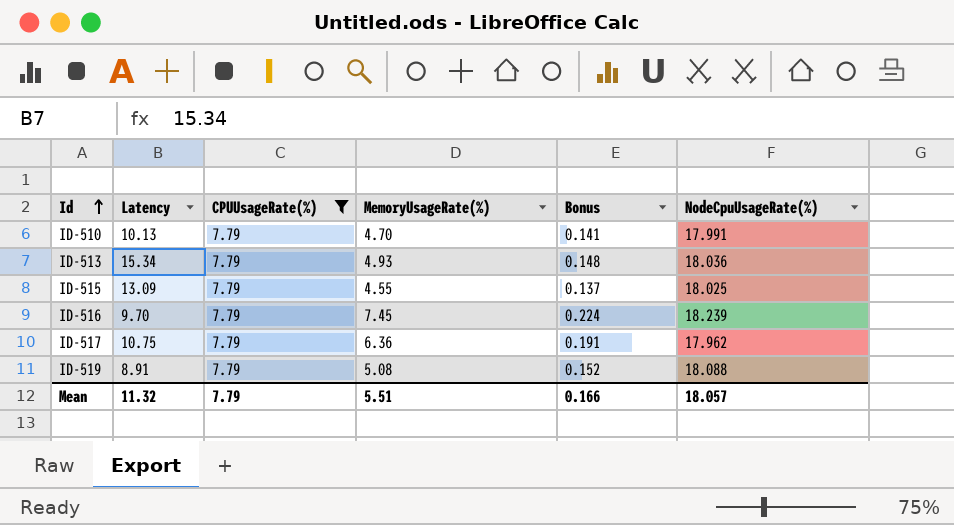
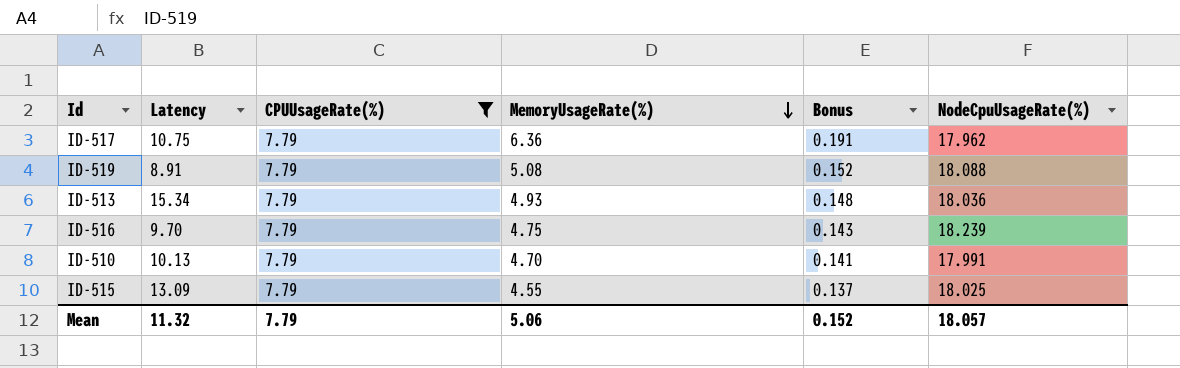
row order: Id ascending -> MemoryUsageRate(%) descending
ID-516 | MemoryUsageRate(%): 7.45 -> 4.75
ID-516 | Bonus: 0.224 -> 0.143
Mean | MemoryUsageRate(%): 5.51 -> 5.06
Mean | Bonus: 0.166 -> 0.152

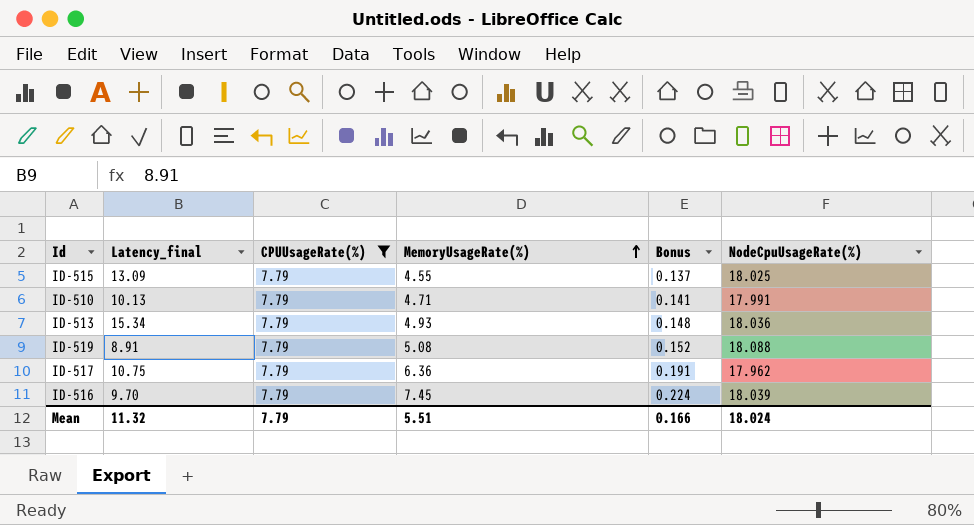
row order: MemoryUsageRate(%) descending -> MemoryUsageRate(%) ascending
column name: Latency -> Latency_final
ID-510 | MemoryUsageRate(%): 4.70 -> 4.71
ID-516 | MemoryUsageRate(%): 4.75 -> 7.45
ID-516 | Bonus: 0.143 -> 0.224
ID-516 | NodeCpuUsageRate(%): 18.239 -> 18.039
Mean | MemoryUsageRate(%): 5.06 -> 5.51
Mean | Bonus: 0.152 -> 0.166
Mean | NodeCpuUsageRate(%): 18.057 -> 18.024

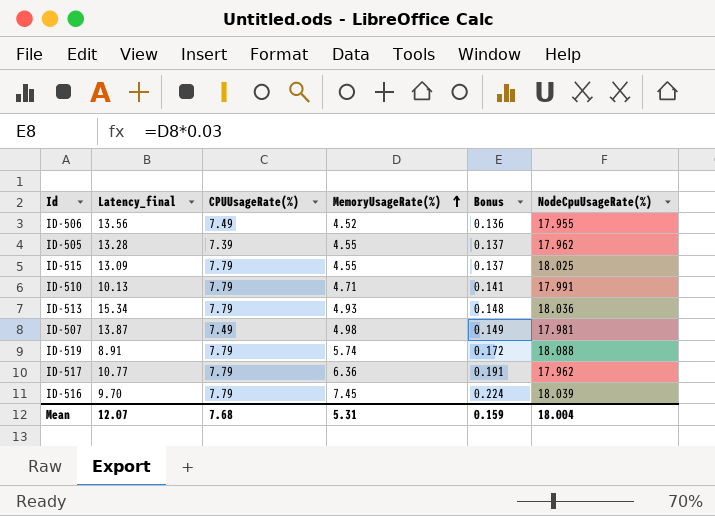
filter: CPUUsageRate(%) = 7.79 -> none
ID-519 | MemoryUsageRate(%): 5.08 -> 5.74
ID-519 | Bonus: 0.152 -> 0.172
ID-517 | Latency_final: 10.75 -> 10.77
Mean | Latency_final: 11.32 -> 12.07
Mean | CPUUsageRate(%): 7.79 -> 7.68
Mean | MemoryUsageRate(%): 5.51 -> 5.31
Mean | Bonus: 0.166 -> 0.159
Mean | NodeCpuUsageRate(%): 18.024 -> 18.004

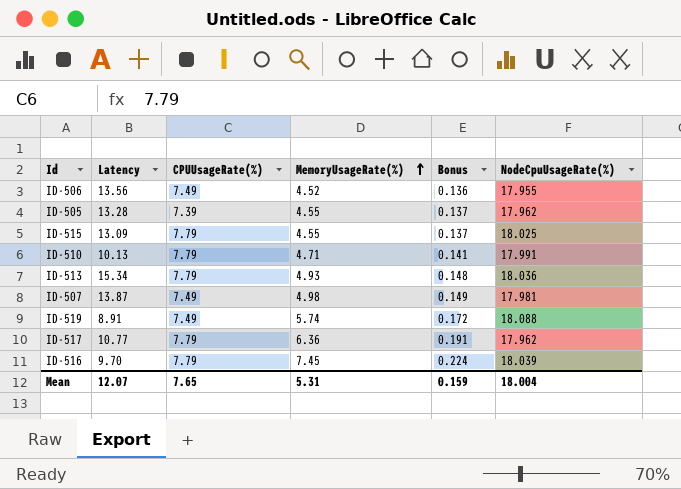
column name: Latency_final -> Latency
ID-519 | CPUUsageRate(%): 7.79 -> 7.49
Mean | CPUUsageRate(%): 7.68 -> 7.65

